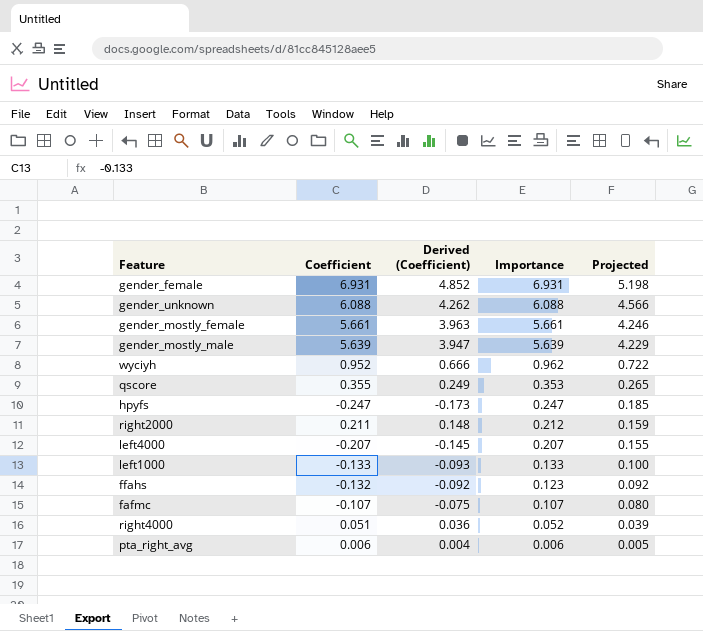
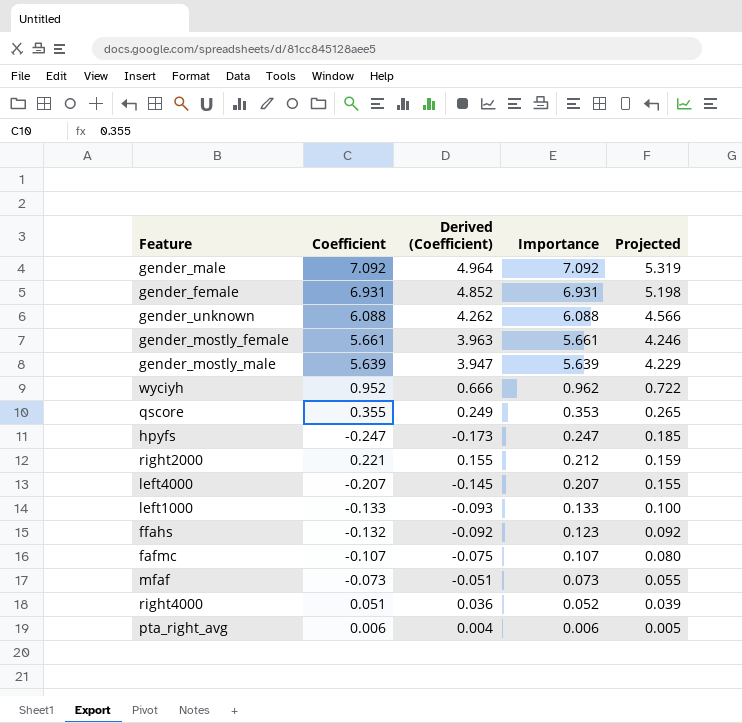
row gender_male: none -> 7.092 | 4.964 | 7.092 | 5.319
right2000 | Coefficient: 0.211 -> 0.221
right2000 | Derived (Coefficient): 0.148 -> 0.155
row mfaf: none -> -0.073 | -0.051 | 0.073 | 0.055

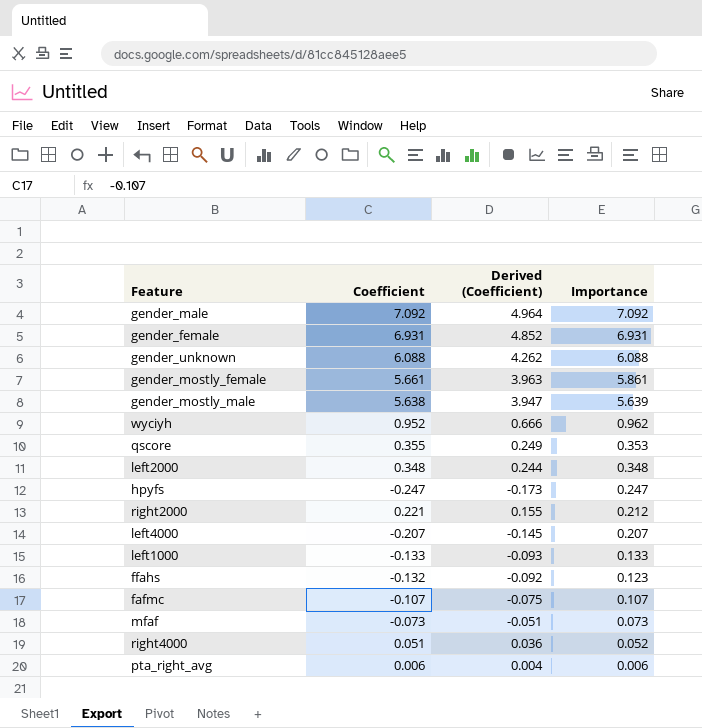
column Projected | formula: [Importance] * 0.75 -> none
gender_mostly_female | Importance: 5.661 -> 5.861
gender_mostly_male | Coefficient: 5.639 -> 5.638
row left2000: none -> 0.348 | 0.244 | 0.348

